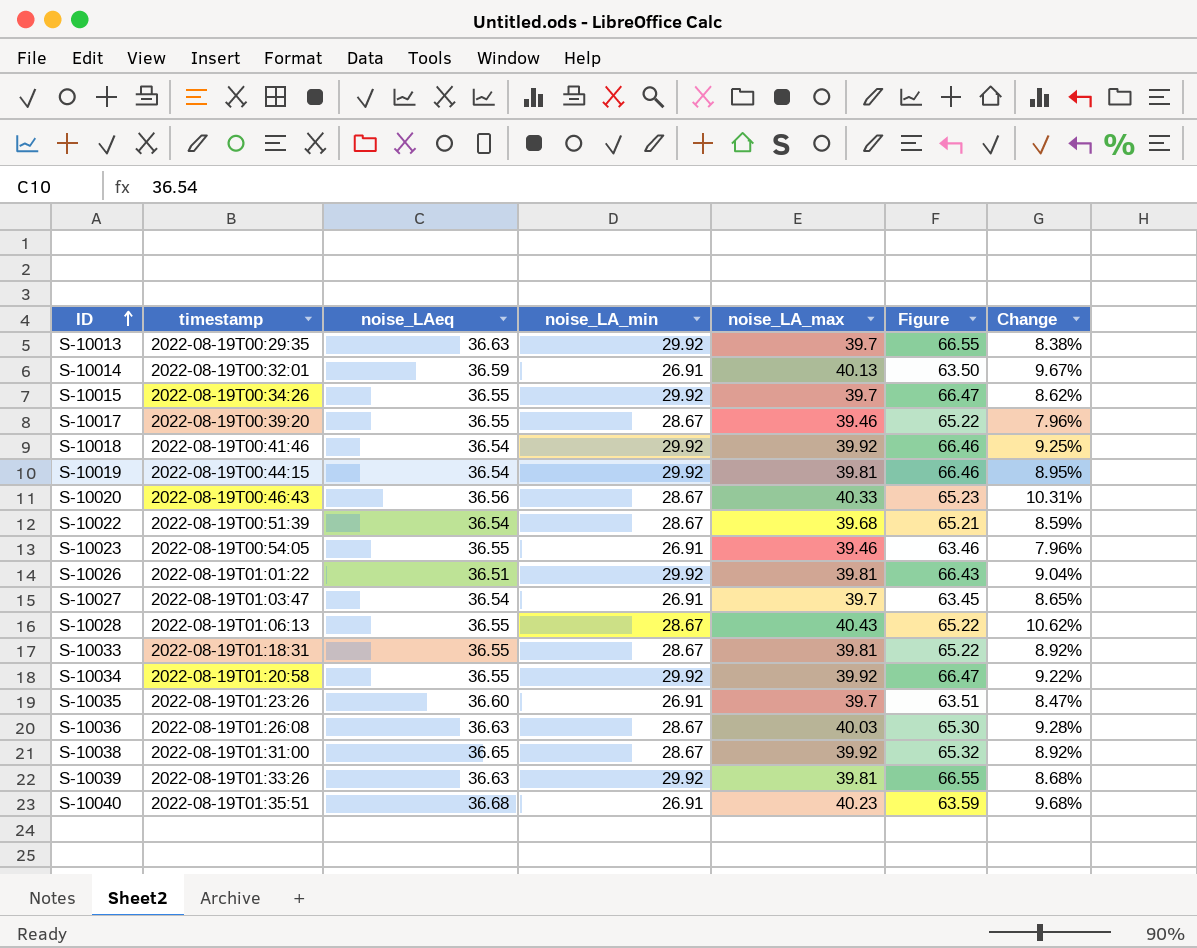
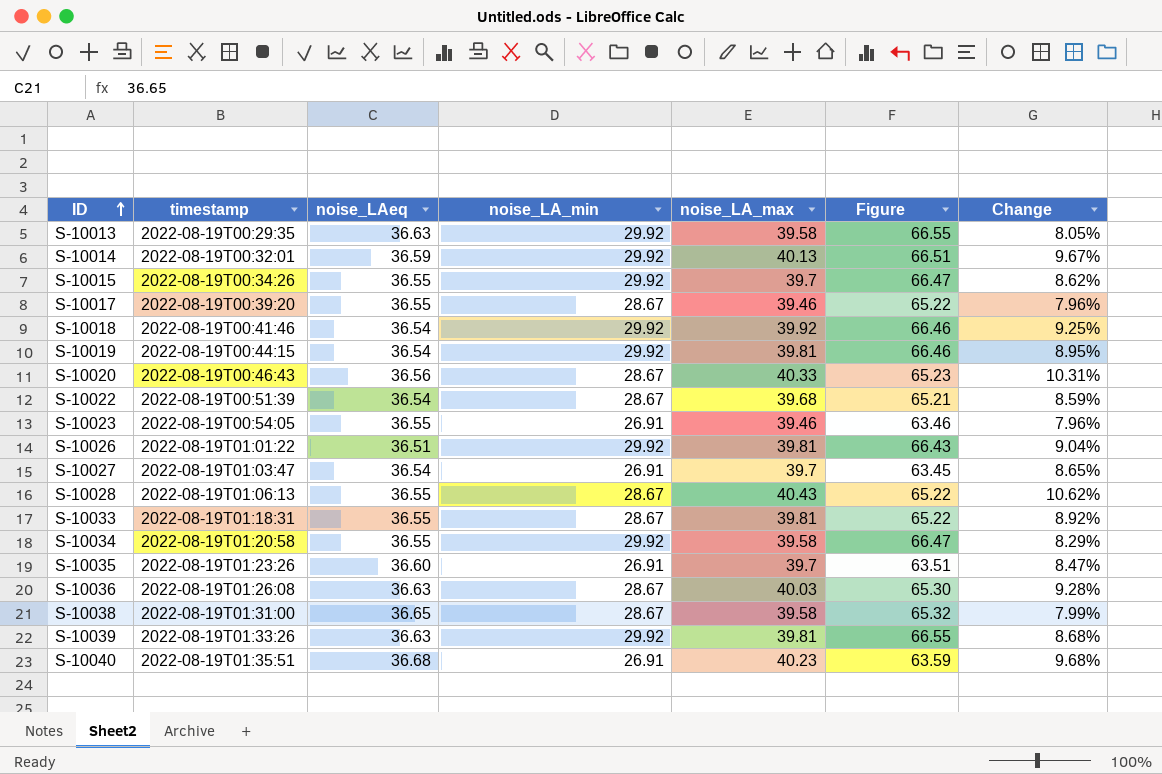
S-10013 | noise_LA_max: 39.7 -> 39.58
S-10013 | Change: 8.38% -> 8.05%
S-10014 | noise_LA_min: 26.91 -> 29.92
S-10014 | Figure: 63.50 -> 66.51
S-10034 | noise_LA_max: 39.92 -> 39.58
S-10034 | Change: 9.22% -> 8.29%
S-10038 | noise_LA_max: 39.92 -> 39.58
S-10038 | Change: 8.92% -> 7.99%

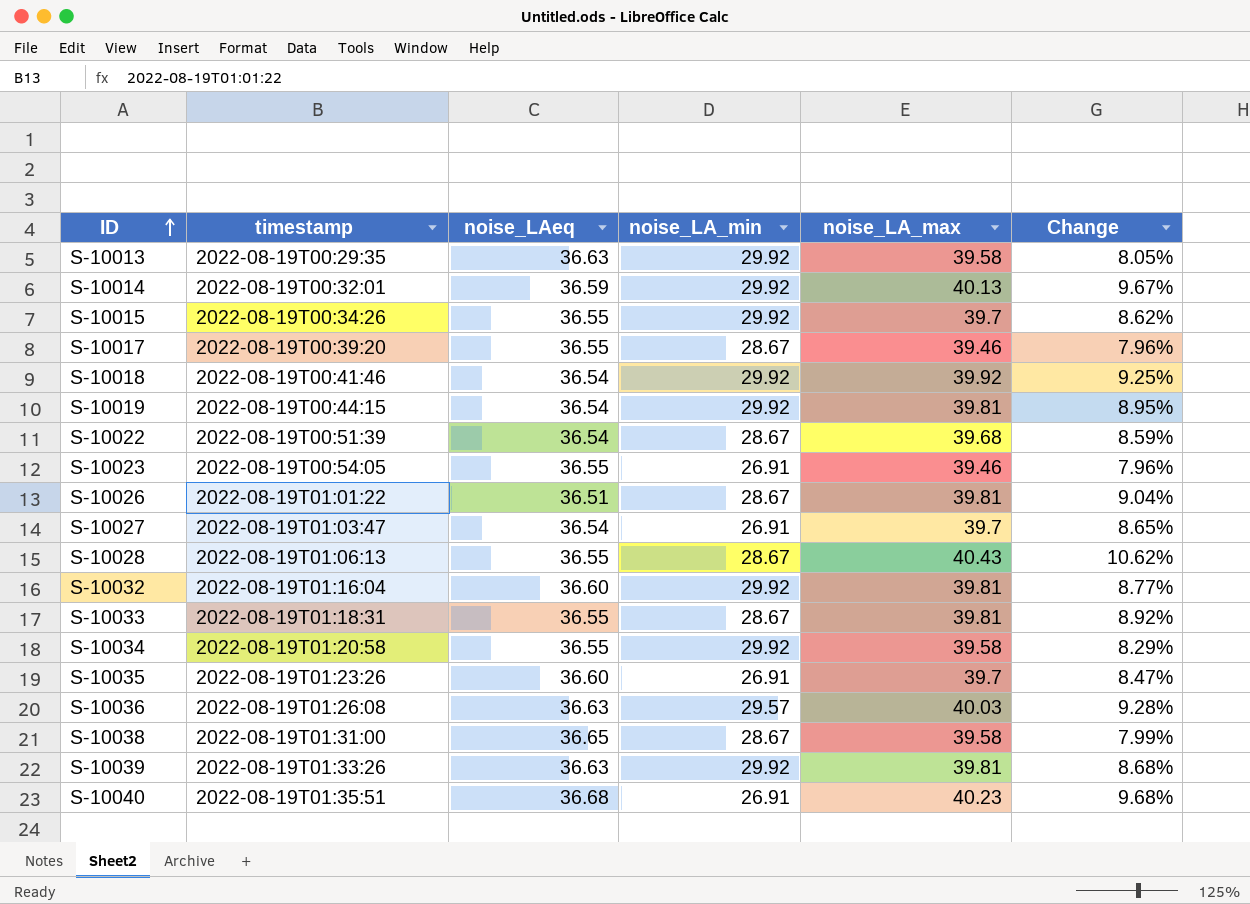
column Figure | formula: [noise_LAeq] + [noise_LA_min] -> none
row S-10020: 2022-08-19T00:46:43 | 36.56 | 28.67 | 40.33 | 65.23 | 10.31% -> none
S-10026 | noise_LA_min: 29.92 -> 28.67
row S-10032: none -> 2022-08-19T01:16:04 | 36.60 | 29.92 | 39.81 | 8.77%
S-10036 | noise_LA_min: 28.67 -> 29.57

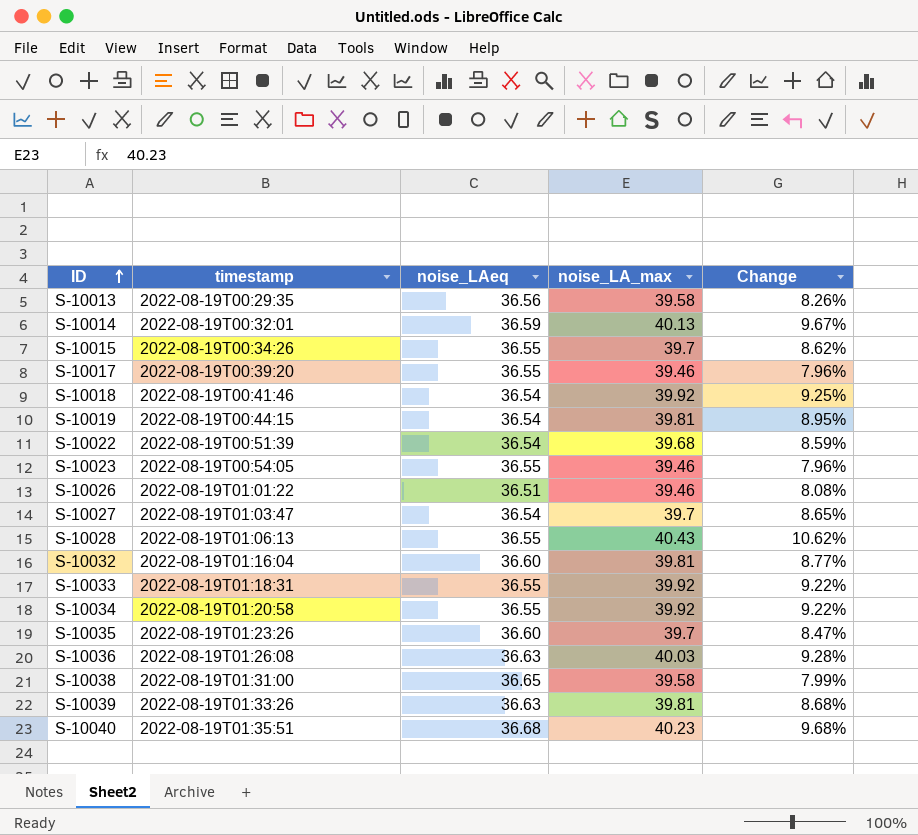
column noise_LA_min | position: 4 -> none
S-10013 | noise_LAeq: 36.63 -> 36.56
S-10013 | Change: 8.05% -> 8.26%
S-10026 | noise_LA_max: 39.81 -> 39.46
S-10026 | Change: 9.04% -> 8.08%
S-10033 | noise_LA_max: 39.81 -> 39.92
S-10033 | Change: 8.92% -> 9.22%
S-10034 | noise_LA_max: 39.58 -> 39.92
S-10034 | Change: 8.29% -> 9.22%

